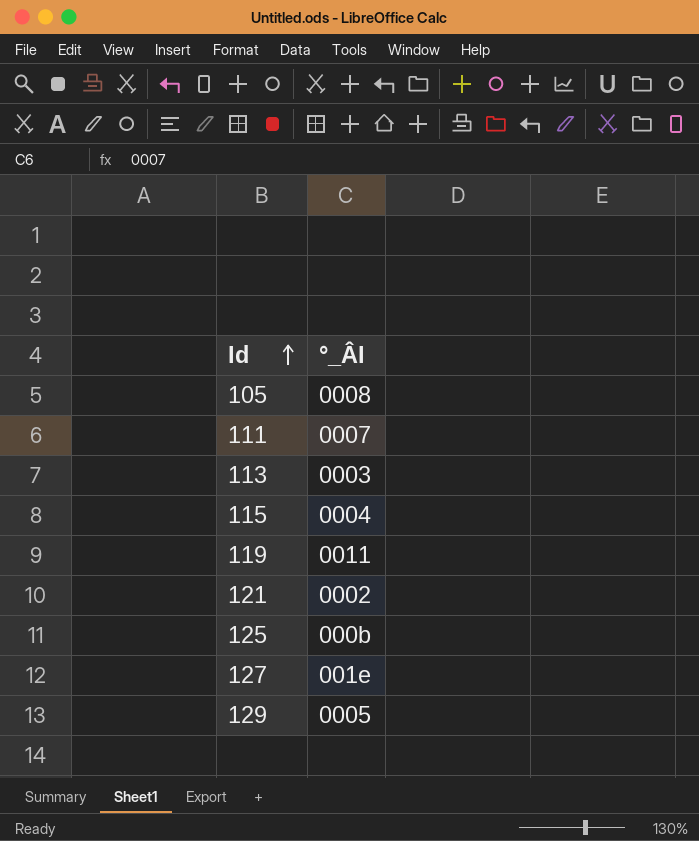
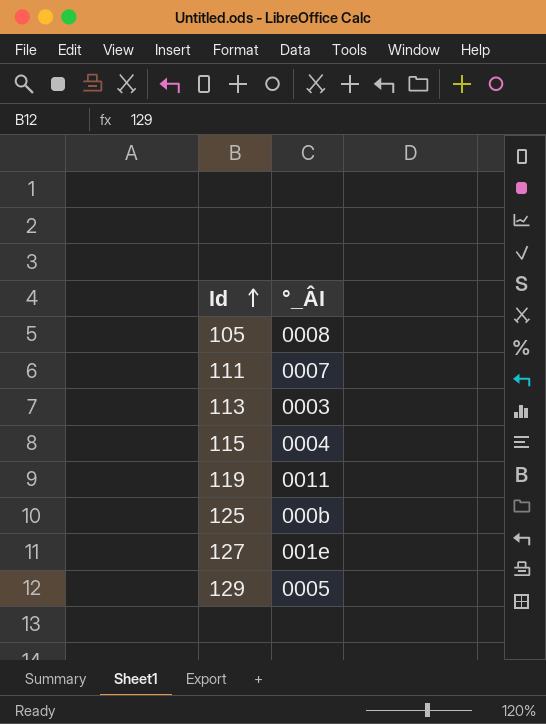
row 121: 0002 -> none

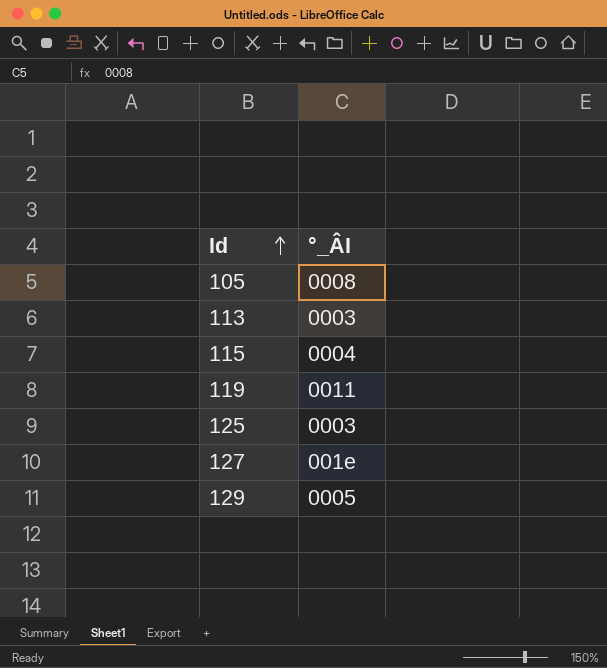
row 111: 0007 -> none
125 | °_ÂI: 000b -> 0003

